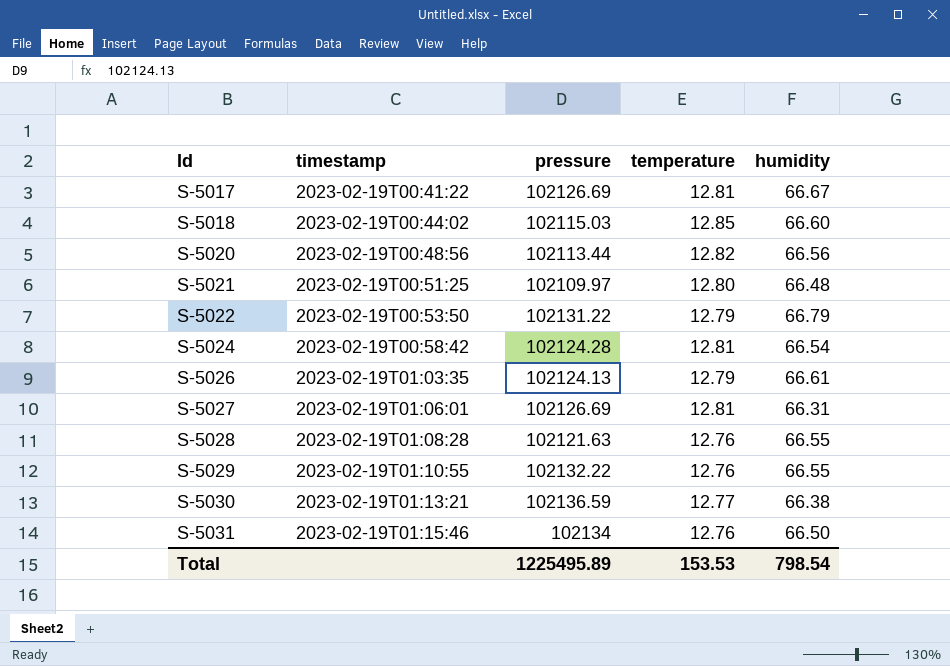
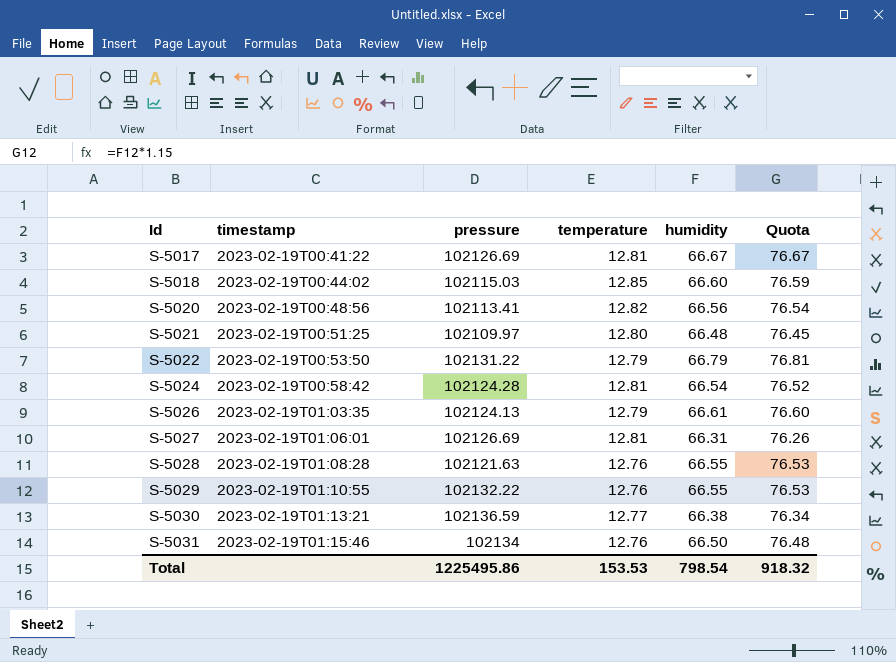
column Quota | formula: none -> [humidity] * 1.15
S-5020 | pressure: 102113.44 -> 102113.41
Total | pressure: 1225495.89 -> 1225495.86

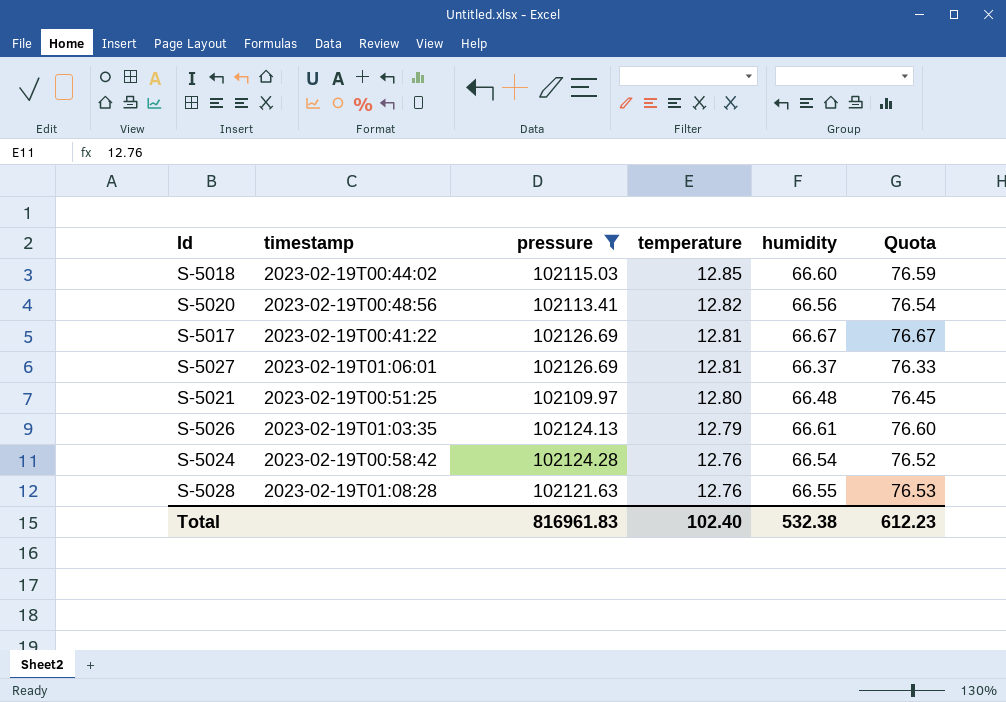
filter: none -> pressure <= 102126.69
row order: Id ascending -> temperature descending
S-5027 | humidity: 66.31 -> 66.37
S-5027 | Quota: 76.26 -> 76.33
S-5024 | temperature: 12.81 -> 12.76
Total | pressure: 1225495.86 -> 816961.83
Total | temperature: 153.53 -> 102.40
Total | humidity: 798.54 -> 532.38
Total | Quota: 918.32 -> 612.23

